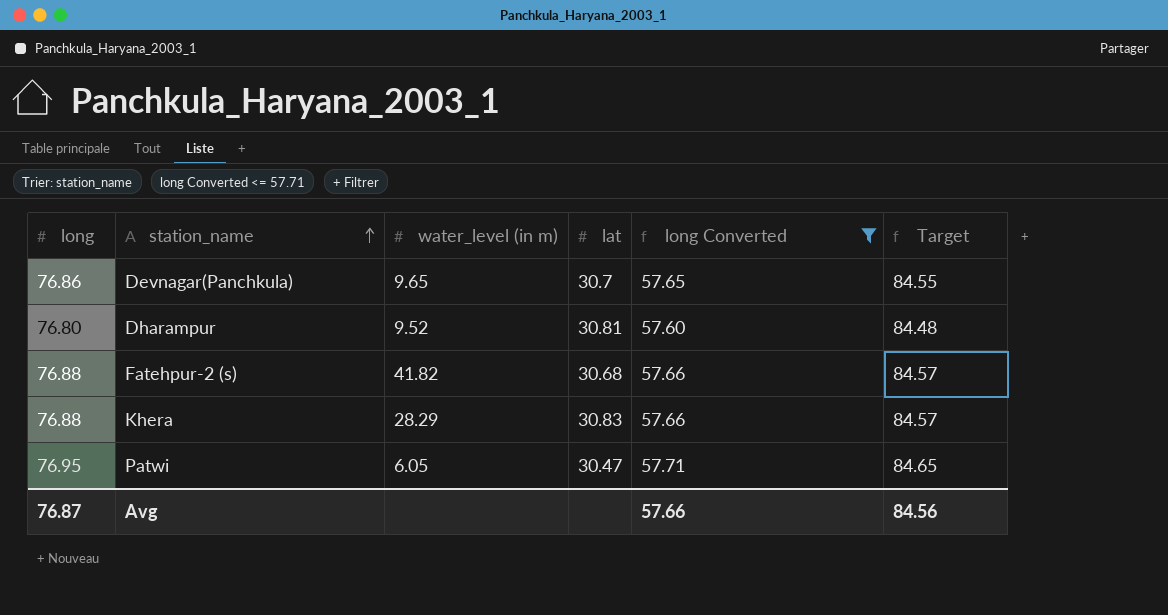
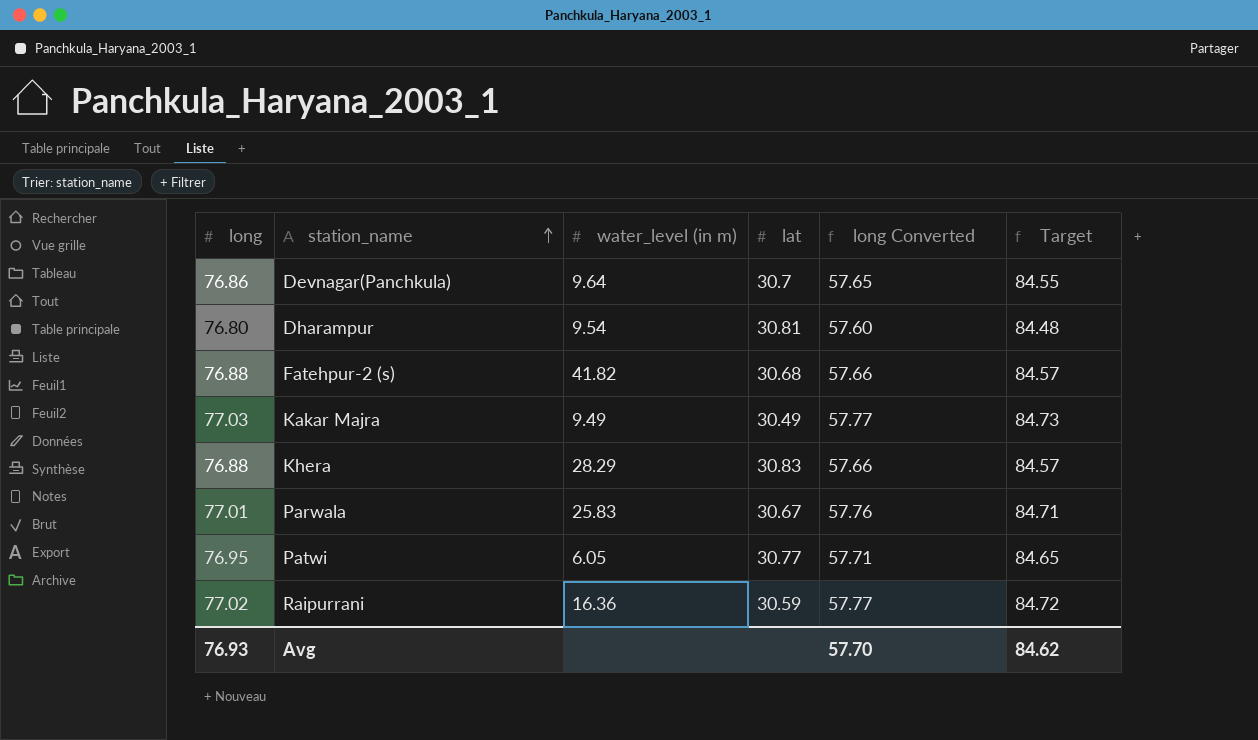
filter: long Converted <= 57.71 -> none
Devnagar(Panchkula) | water_level (in m): 9.65 -> 9.64
Dharampur | water_level (in m): 9.52 -> 9.54
Patwi | lat: 30.47 -> 30.77
Avg | long: 76.87 -> 76.93
Avg | long Converted: 57.66 -> 57.70
Avg | Target: 84.56 -> 84.62

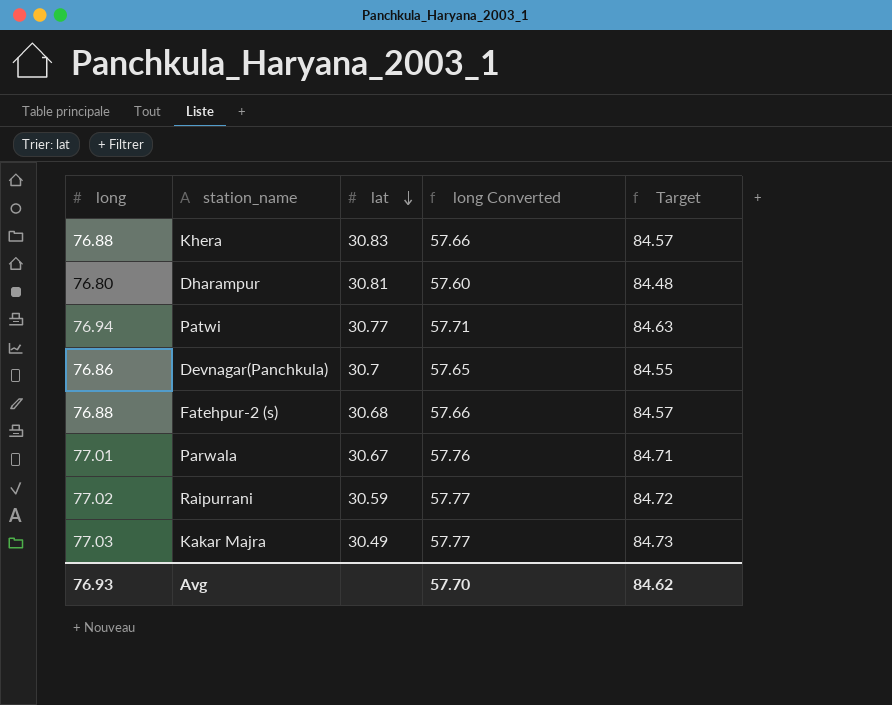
row order: station_name ascending -> lat descending
column water_level (in m) | position: 3 -> none
Patwi | long: 76.95 -> 76.94
Patwi | Target: 84.65 -> 84.63

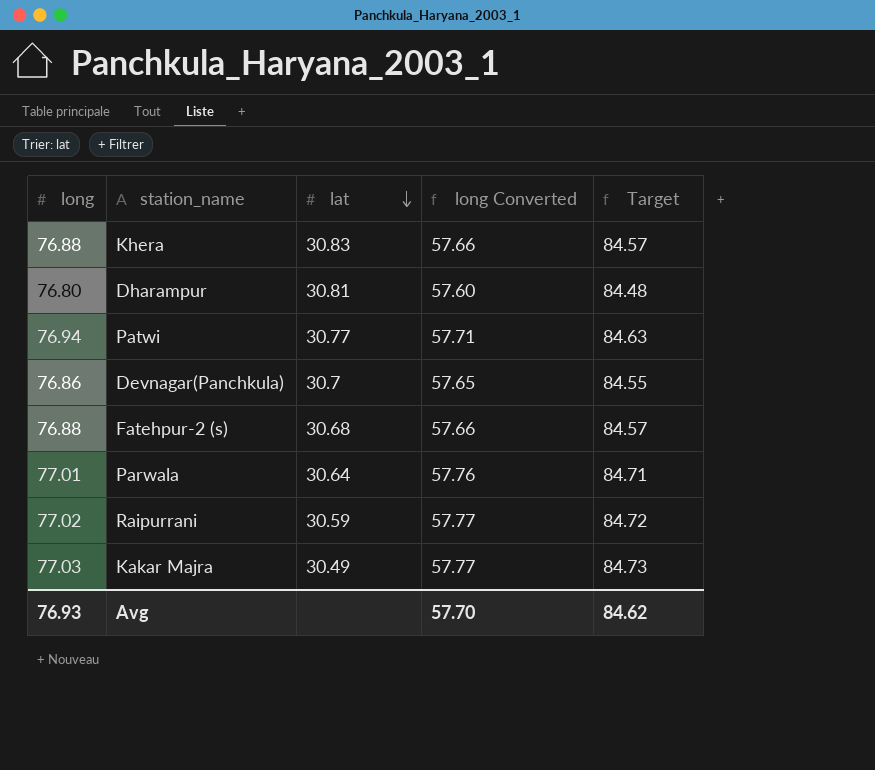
Parwala | lat: 30.67 -> 30.64

